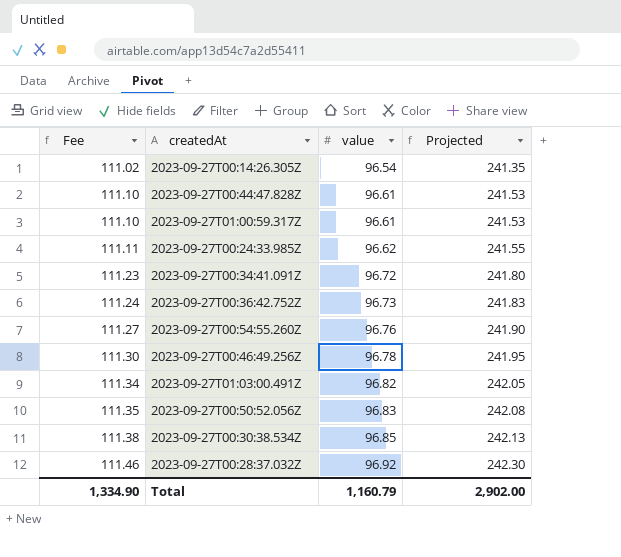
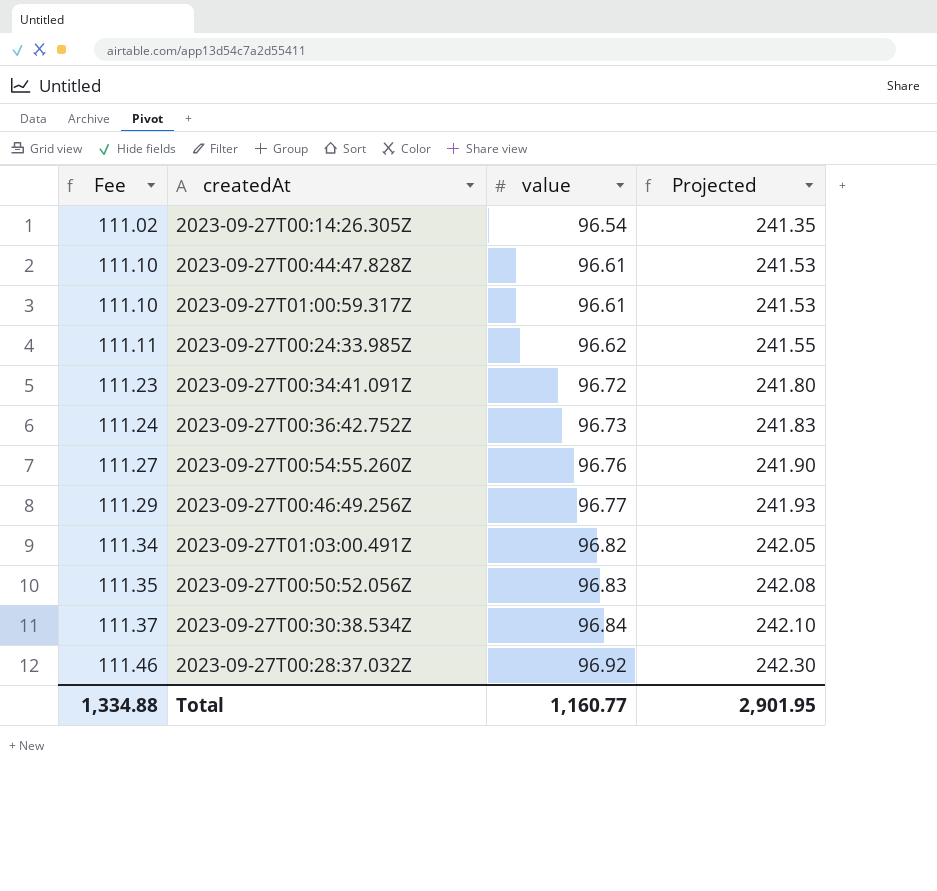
2023-09-27T00:46:49.256Z | Fee: 111.30 -> 111.29
2023-09-27T00:46:49.256Z | value: 96.78 -> 96.77
2023-09-27T00:46:49.256Z | Projected: 241.95 -> 241.93
2023-09-27T00:30:38.534Z | Fee: 111.38 -> 111.37
2023-09-27T00:30:38.534Z | value: 96.85 -> 96.84
2023-09-27T00:30:38.534Z | Projected: 242.13 -> 242.10
Total | Fee: 1,334.90 -> 1,334.88
Total | value: 1,160.79 -> 1,160.77
Total | Projected: 2,902.00 -> 2,901.95

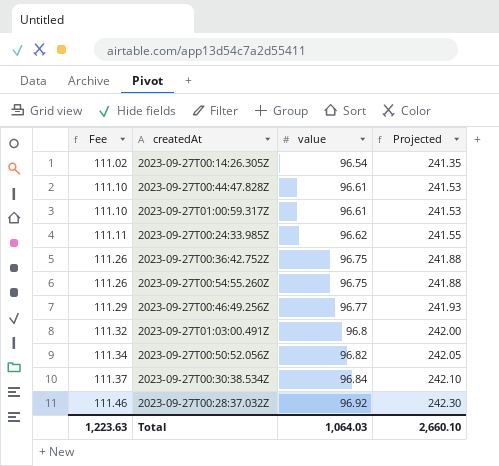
row 2023-09-27T00:34:41.091Z: 111.23 | 96.72 | 241.80 -> none
2023-09-27T00:36:42.752Z | Fee: 111.24 -> 111.26
2023-09-27T00:36:42.752Z | value: 96.73 -> 96.75
2023-09-27T00:36:42.752Z | Projected: 241.83 -> 241.88
2023-09-27T00:54:55.260Z | Fee: 111.27 -> 111.26
2023-09-27T00:54:55.260Z | value: 96.76 -> 96.75
2023-09-27T00:54:55.260Z | Projected: 241.90 -> 241.88
2023-09-27T01:03:00.491Z | Fee: 111.34 -> 111.32
2023-09-27T01:03:00.491Z | value: 96.82 -> 96.8
2023-09-27T01:03:00.491Z | Projected: 242.05 -> 242.00
2023-09-27T00:50:52.056Z | Fee: 111.35 -> 111.34
2023-09-27T00:50:52.056Z | value: 96.83 -> 96.82
2023-09-27T00:50:52.056Z | Projected: 242.08 -> 242.05
Total | Fee: 1,334.88 -> 1,223.63
Total | value: 1,160.77 -> 1,064.03
Total | Projected: 2,901.95 -> 2,660.10

